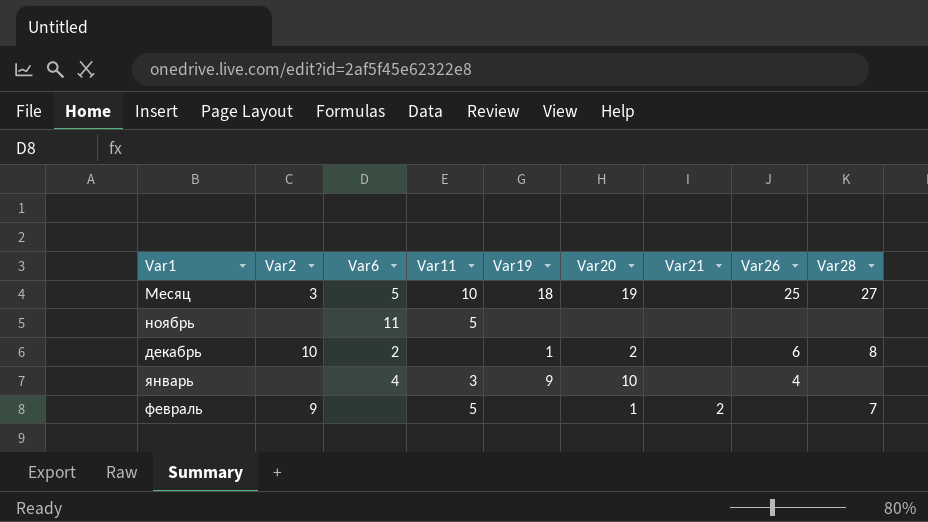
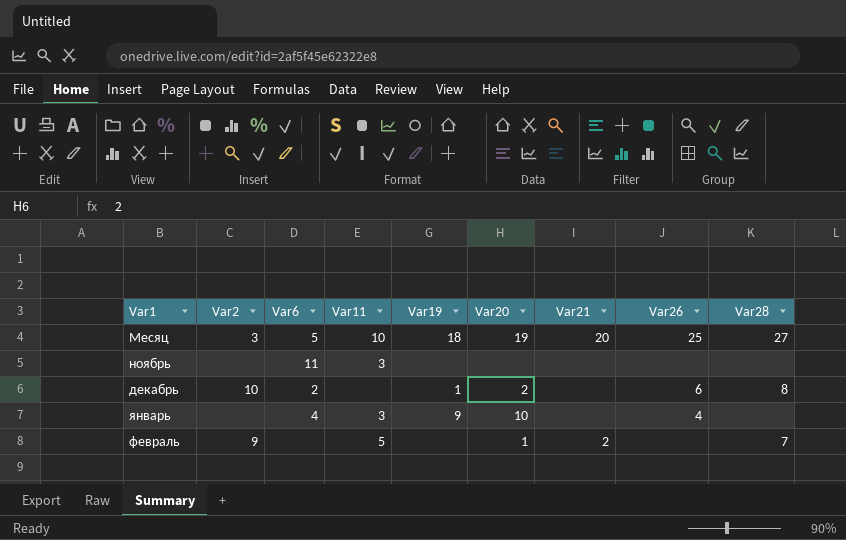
Месяц | Var21: none -> 20
ноябрь | Var11: 5 -> 3

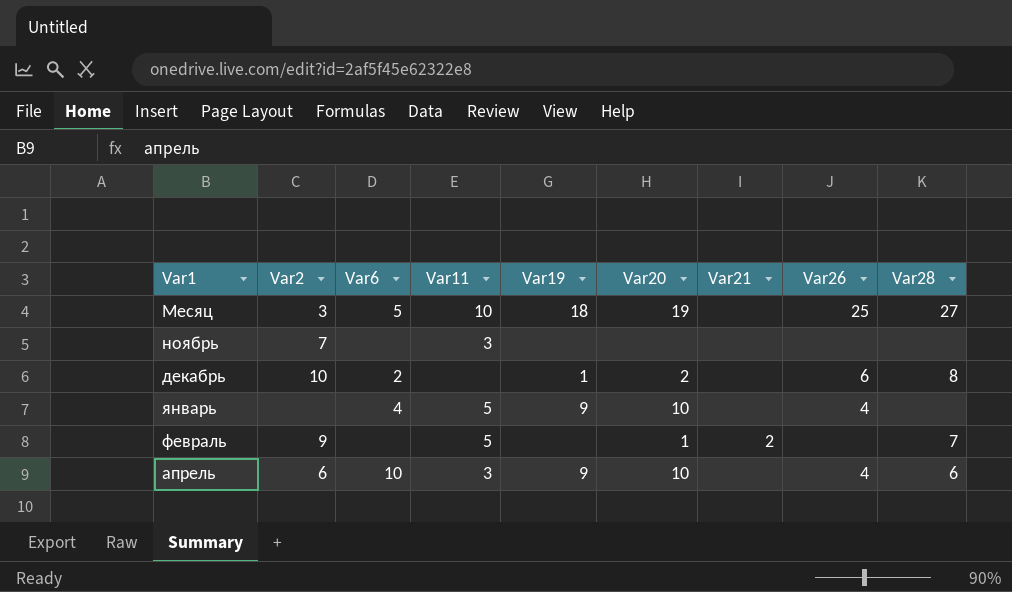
Месяц | Var21: 20 -> none
ноябрь | Var2: none -> 7
ноябрь | Var6: 11 -> none
январь | Var11: 3 -> 5
row апрель: none -> 6 | 10 | 3 | 9 | 10 | none | 4 | 6

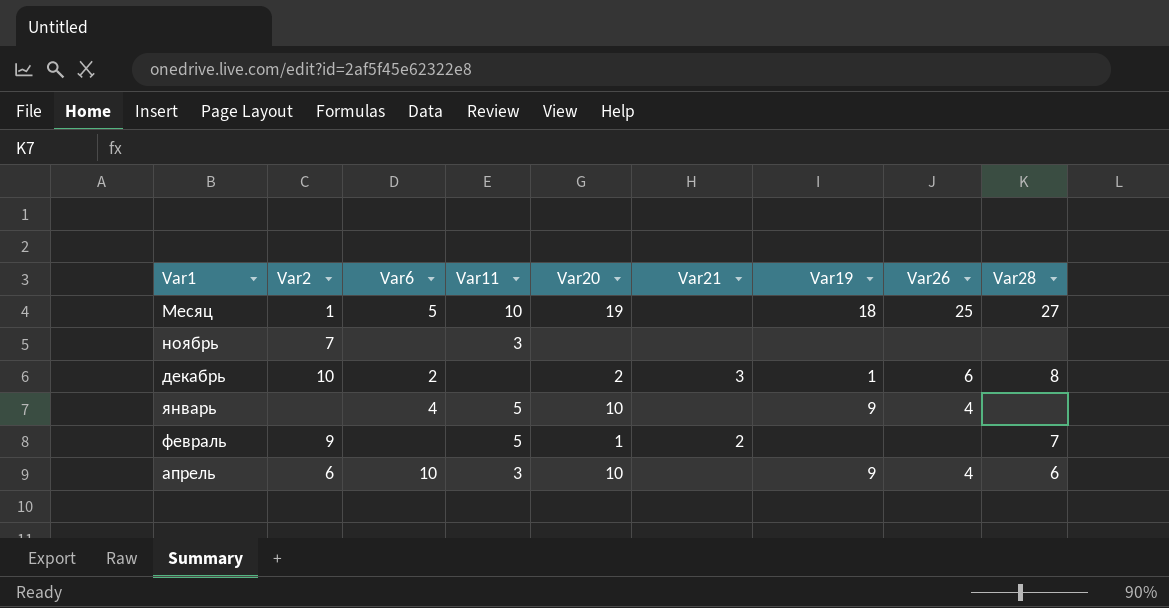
column Var19 | position: 5 -> 7
Месяц | Var2: 3 -> 1
декабрь | Var21: none -> 3

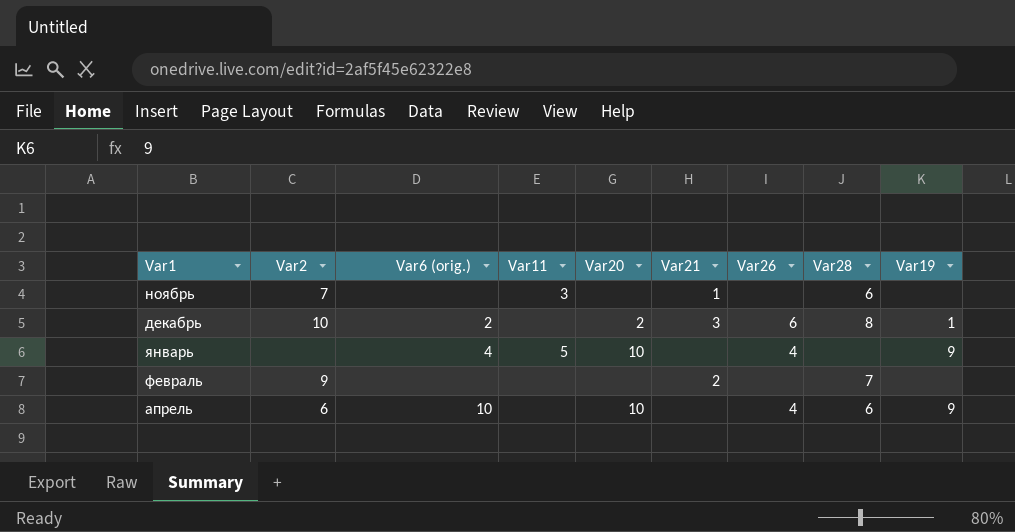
column name: Var6 -> Var6 (orig.)
column Var19 | position: 7 -> 9
row Месяц: 1 | 5 | 10 | 19 | none | 18 | 25 | 27 -> none
ноябрь | Var21: none -> 1
ноябрь | Var28: none -> 6
февраль | Var11: 5 -> none
февраль | Var20: 1 -> none
апрель | Var11: 3 -> none

